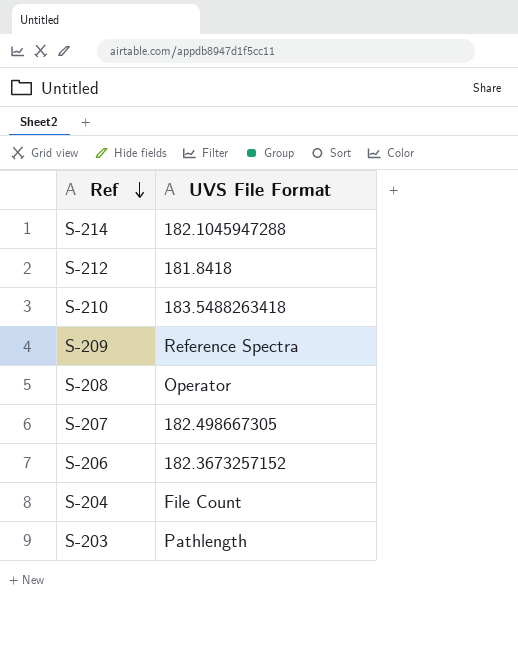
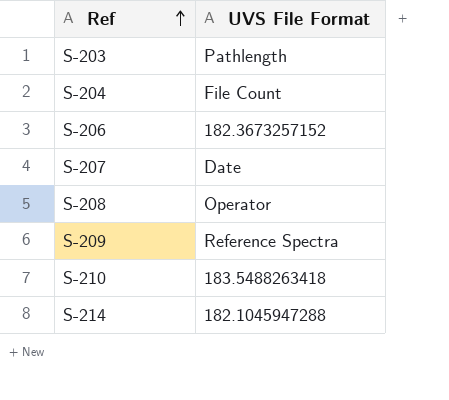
row order: Ref descending -> Ref ascending
row S-212: 181.8418 -> none
S-207 | UVS File Format: 182.498667305 -> Date

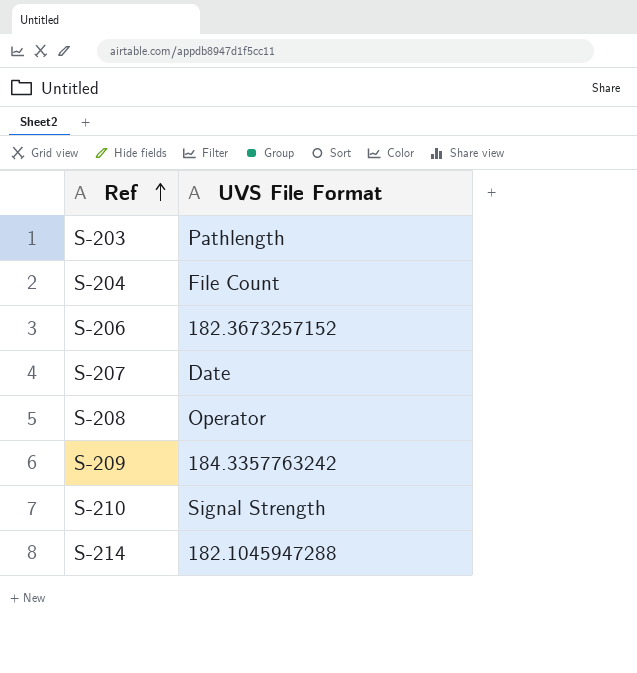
S-209 | UVS File Format: Reference Spectra -> 184.3357763242
S-210 | UVS File Format: 183.5488263418 -> Signal Strength

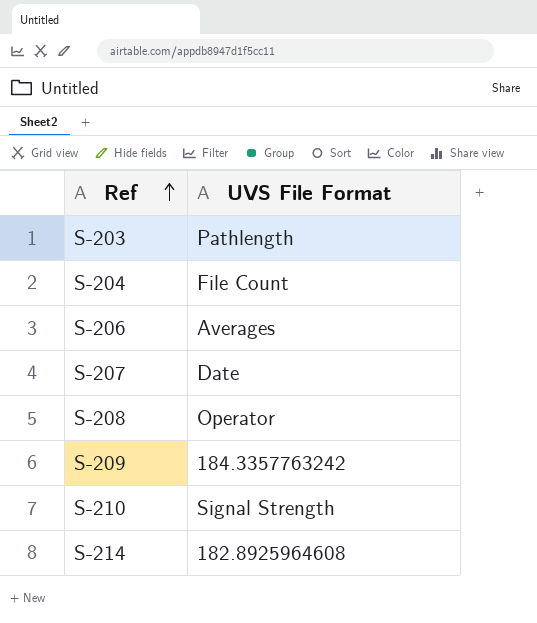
S-206 | UVS File Format: 182.3673257152 -> Averages
S-214 | UVS File Format: 182.1045947288 -> 182.8925964608

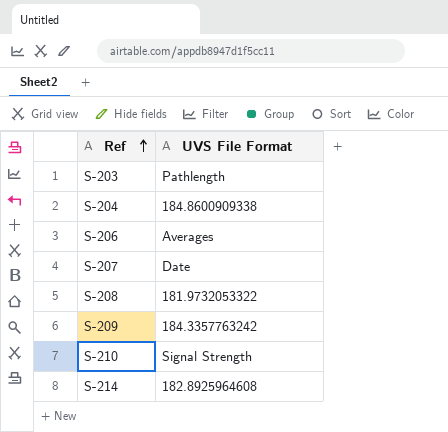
S-204 | UVS File Format: File Count -> 184.8600909338
S-208 | UVS File Format: Operator -> 181.9732053322

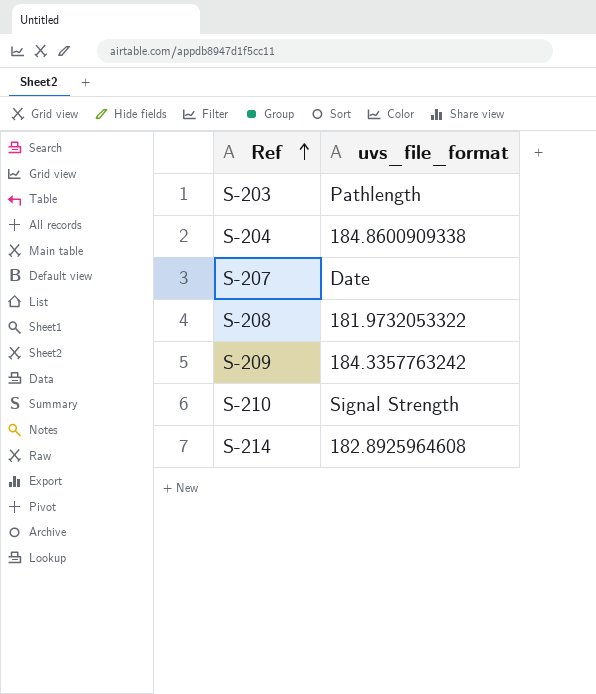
column name: UVS File Format -> uvs_file_format
row S-206: Averages -> none

